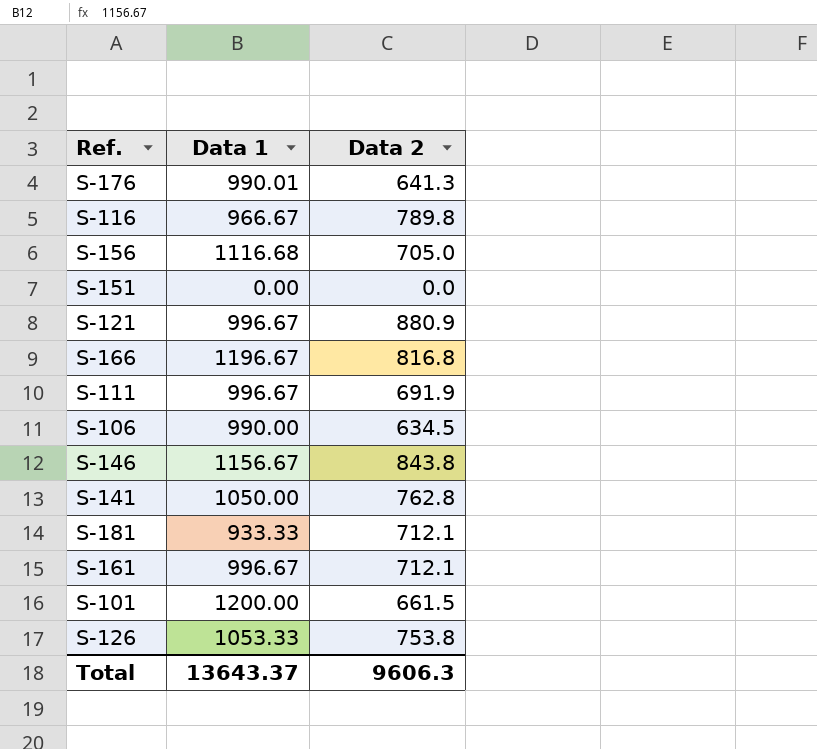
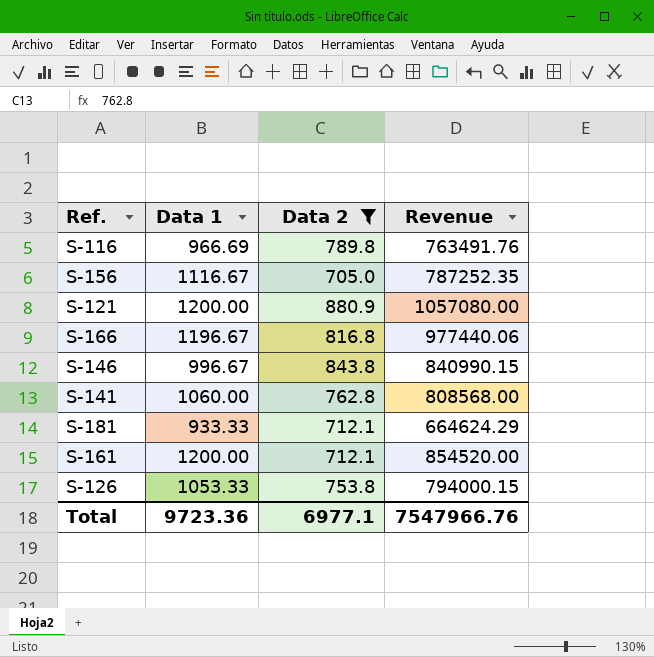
filter: none -> Data 2 >= 705.0
column Revenue | formula: none -> [Data 1] * [Data 2]
S-116 | Data 1: 966.67 -> 966.69
S-156 | Data 1: 1116.68 -> 1116.67
S-121 | Data 1: 996.67 -> 1200.00
S-146 | Data 1: 1156.67 -> 996.67
S-141 | Data 1: 1050.00 -> 1060.00
S-161 | Data 1: 996.67 -> 1200.00
Total | Data 1: 13643.37 -> 9723.36
Total | Data 2: 9606.3 -> 6977.1

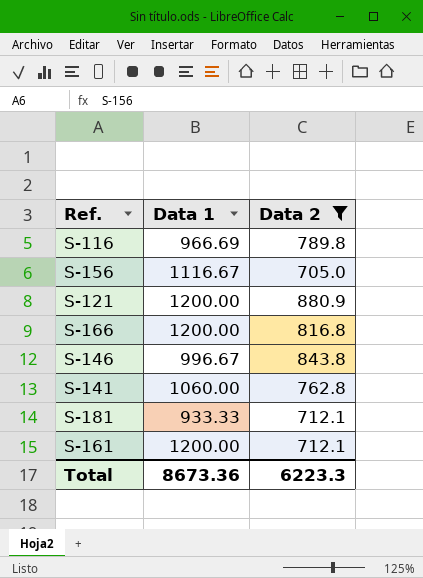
column Revenue | formula: [Data 1] * [Data 2] -> none
row S-126: 1053.33 | 753.8 | 794000.15 -> none
S-166 | Data 1: 1196.67 -> 1200.00
Total | Data 1: 9723.36 -> 8673.36
Total | Data 2: 6977.1 -> 6223.3

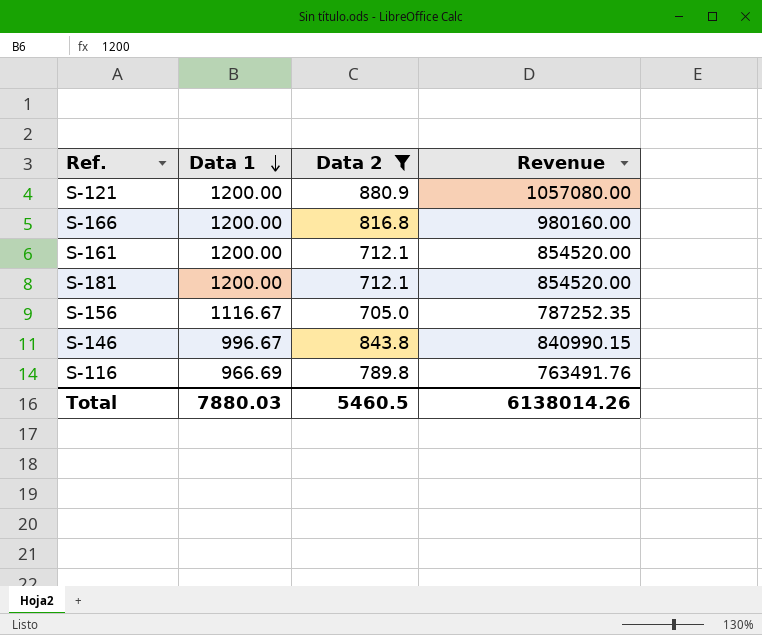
row order: none -> Data 1 descending
column Revenue | formula: none -> [Data 1] * [Data 2]
row S-141: 1060.00 | 762.8 -> none
S-181 | Data 1: 933.33 -> 1200.00
Total | Data 1: 8673.36 -> 7880.03
Total | Data 2: 6223.3 -> 5460.5

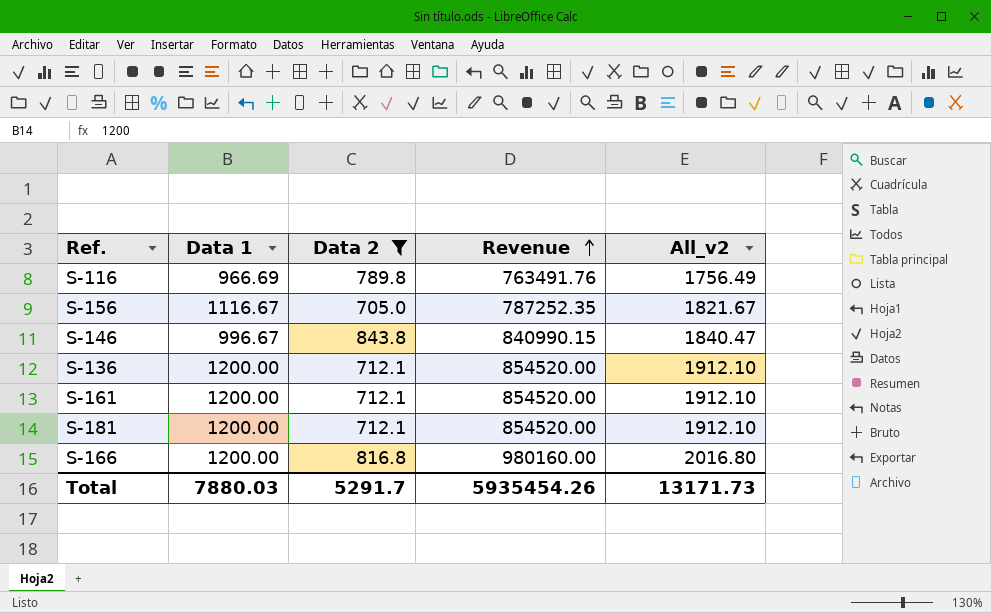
row order: Data 1 descending -> Revenue ascending
column All_v2 | formula: none -> [Data 1] + [Data 2]
row S-121: 1200.00 | 880.9 | 1057080.00 -> none
row S-136: none -> 1200.00 | 712.1 | 854520.00 | 1912.10
Total | Data 2: 5460.5 -> 5291.7
Total | Revenue: 6138014.26 -> 5935454.26

